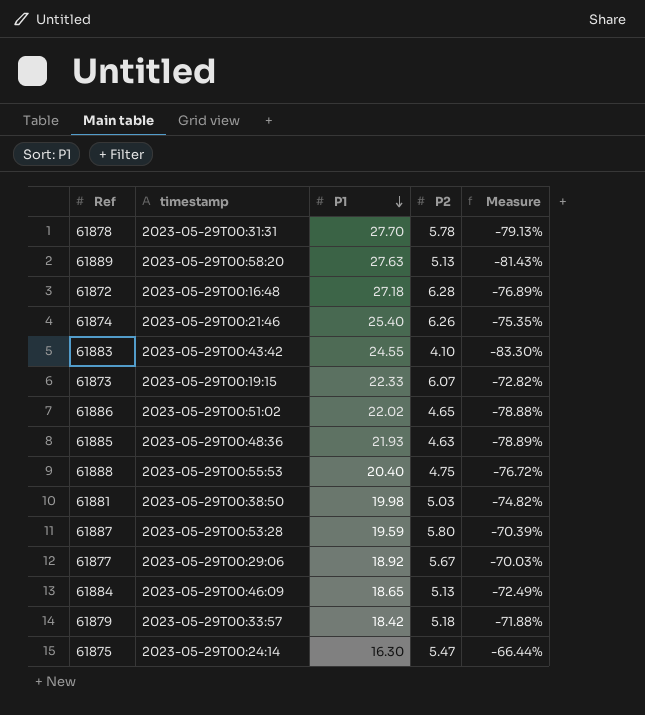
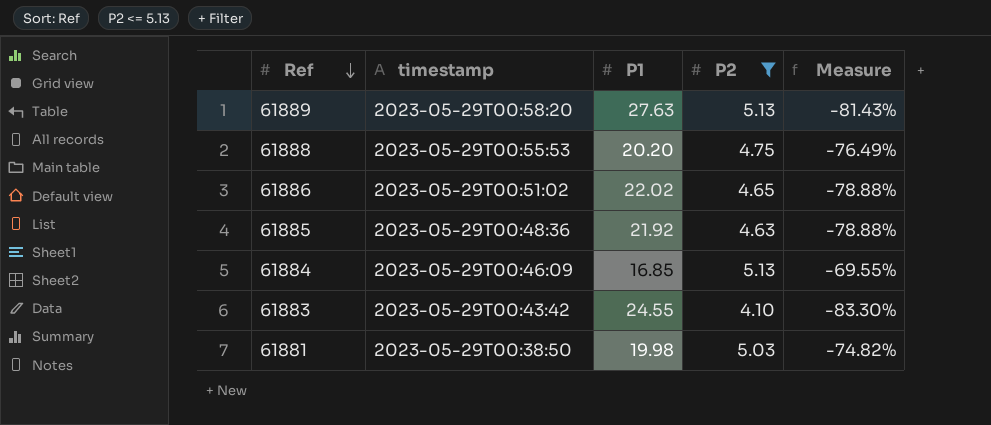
filter: none -> P2 <= 5.13
row order: P1 descending -> Ref descending
61888 | P1: 20.40 -> 20.20
61888 | Measure: -76.72% -> -76.49%
61885 | P1: 21.93 -> 21.92
61885 | Measure: -78.89% -> -78.88%
61884 | P1: 18.65 -> 16.85
61884 | Measure: -72.49% -> -69.55%

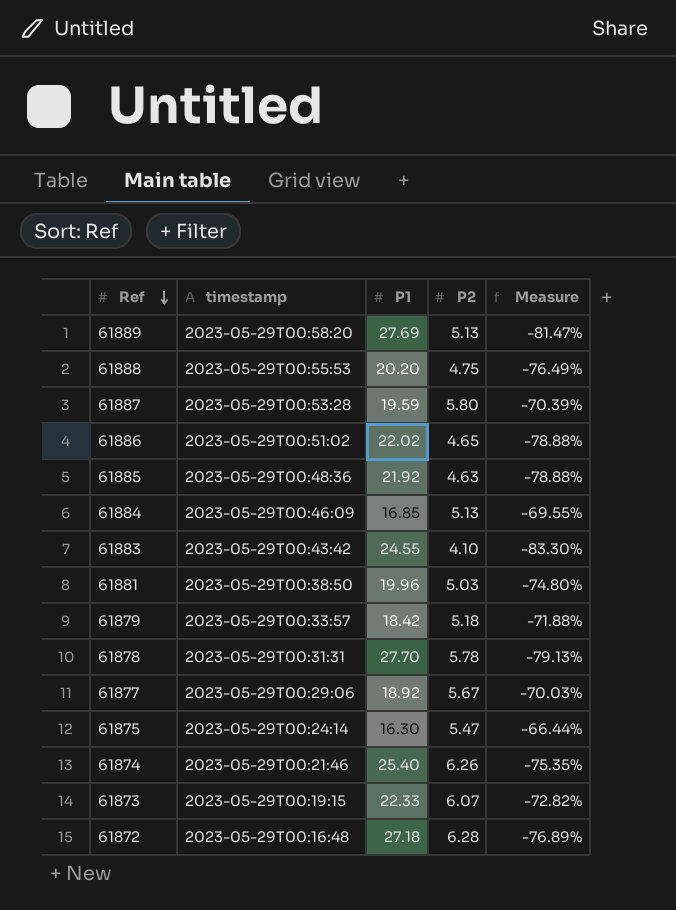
filter: P2 <= 5.13 -> none
61889 | P1: 27.63 -> 27.69
61889 | Measure: -81.43% -> -81.47%
61881 | P1: 19.98 -> 19.96
61881 | Measure: -74.82% -> -74.80%

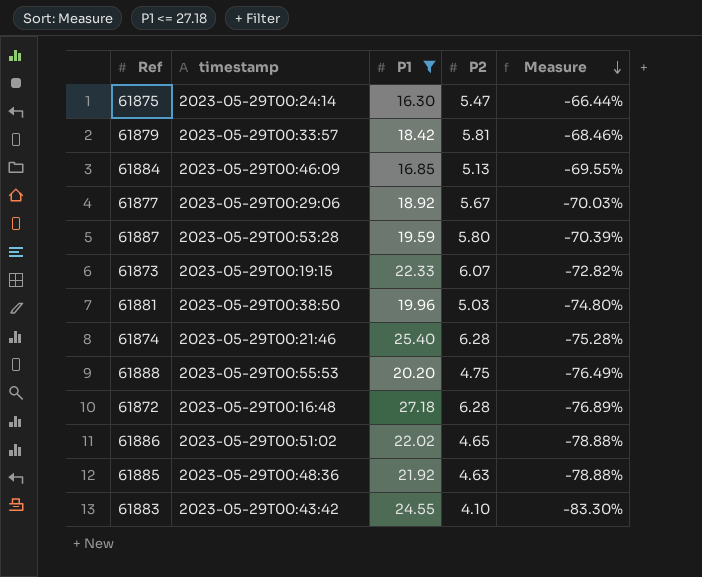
filter: none -> P1 <= 27.18
row order: Ref descending -> Measure descending
61879 | P2: 5.18 -> 5.81
61879 | Measure: -71.88% -> -68.46%
61874 | P2: 6.26 -> 6.28
61874 | Measure: -75.35% -> -75.28%

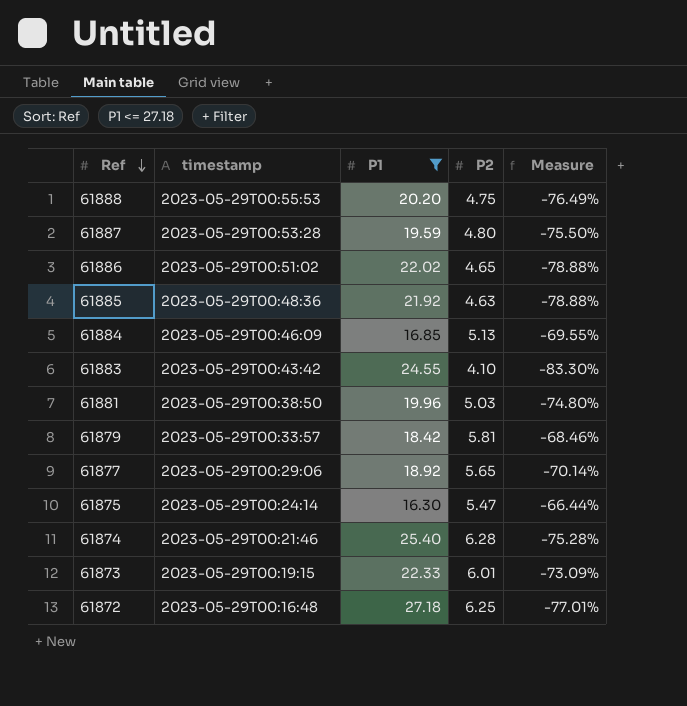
row order: Measure descending -> Ref descending
61887 | P2: 5.80 -> 4.80
61887 | Measure: -70.39% -> -75.50%
61877 | P2: 5.67 -> 5.65
61877 | Measure: -70.03% -> -70.14%
61873 | P2: 6.07 -> 6.01
61873 | Measure: -72.82% -> -73.09%
61872 | P2: 6.28 -> 6.25
61872 | Measure: -76.89% -> -77.01%

